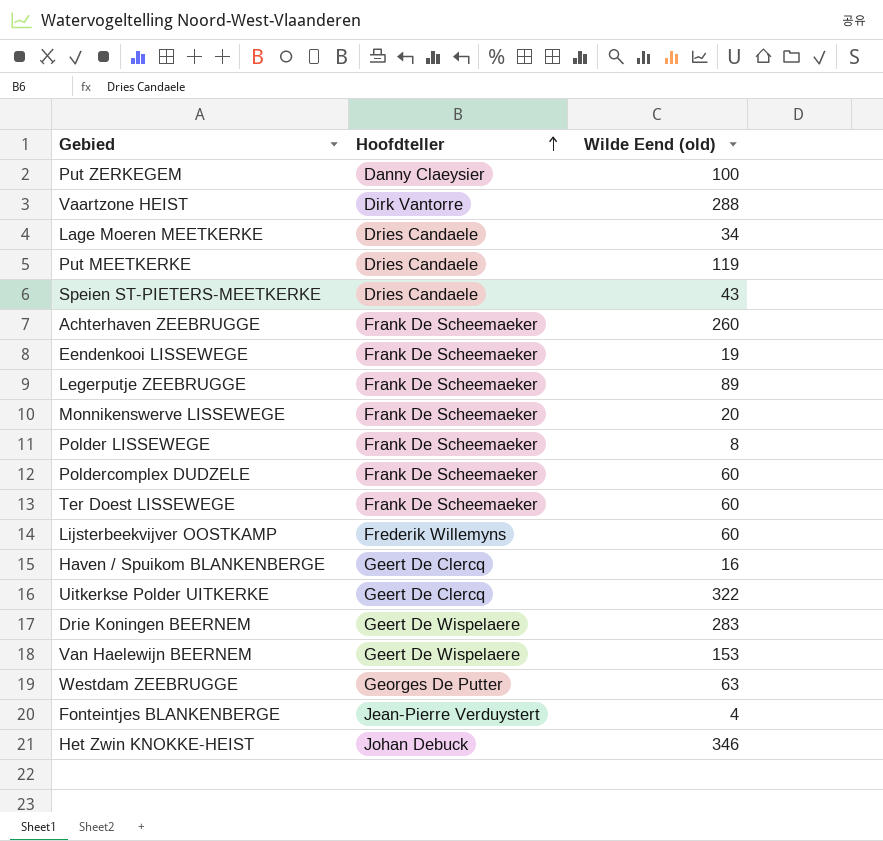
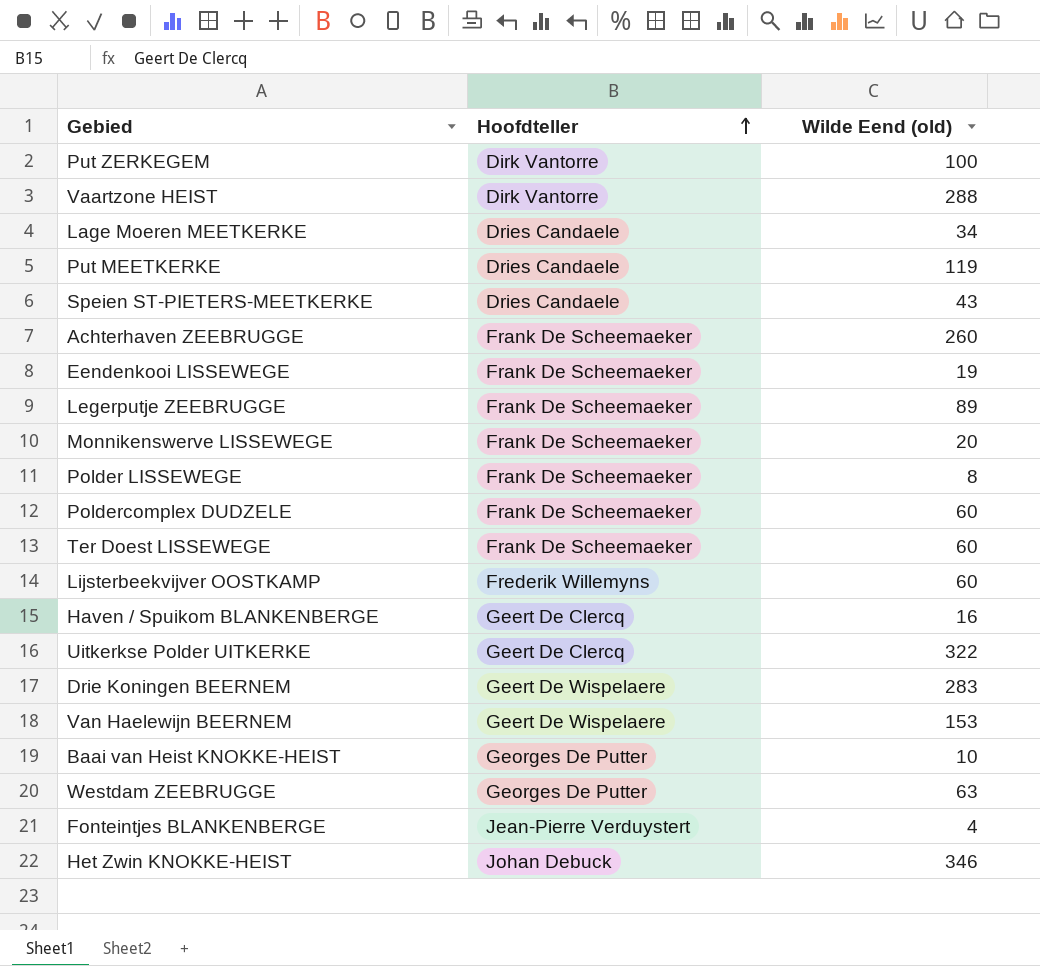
Put ZERKEGEM | Hoofdteller: Danny Claeysier -> Dirk Vantorre
row Baai van Heist KNOKKE-HEIST: none -> Georges De Putter | 10

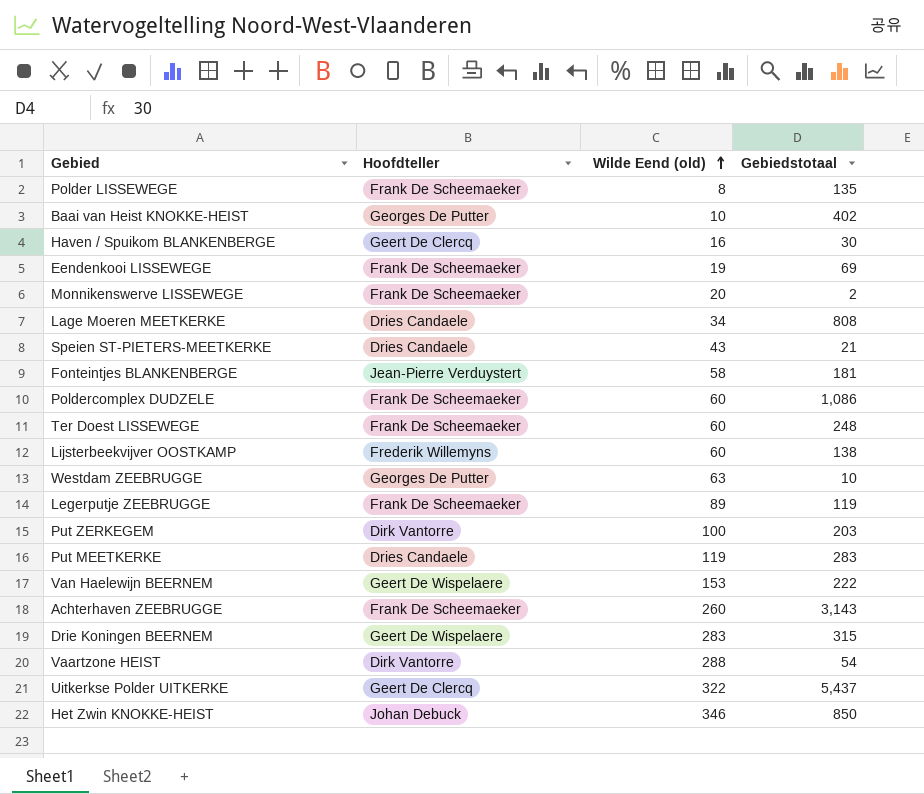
row order: Hoofdteller ascending -> Wilde Eend (old) ascending
column Gebiedstotaal | position: none -> 4
Fonteintjes BLANKENBERGE | Wilde Eend (old): 4 -> 58

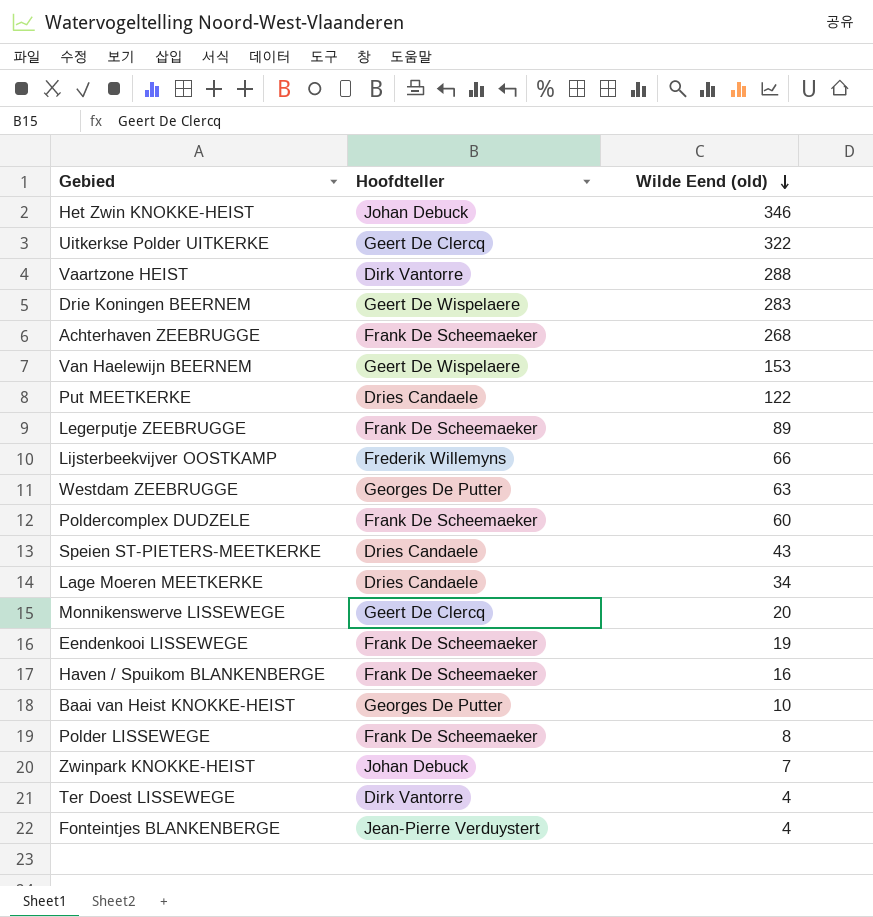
row order: Wilde Eend (old) ascending -> Wilde Eend (old) descending
column Gebiedstotaal | position: 4 -> none
row Put ZERKEGEM: Dirk Vantorre | 100 | 203 -> none
Achterhaven ZEEBRUGGE | Wilde Eend (old): 260 -> 268
Put MEETKERKE | Wilde Eend (old): 119 -> 122
Lijsterbeekvijver OOSTKAMP | Wilde Eend (old): 60 -> 66
Monnikenswerve LISSEWEGE | Hoofdteller: Frank De Scheemaeker -> Geert De Clercq
Haven / Spuikom BLANKENBERGE | Hoofdteller: Geert De Clercq -> Frank De Scheemaeker
row Zwinpark KNOKKE-HEIST: none -> Johan Debuck | 7
Ter Doest LISSEWEGE | Hoofdteller: Frank De Scheemaeker -> Dirk Vantorre
Ter Doest LISSEWEGE | Wilde Eend (old): 60 -> 4
Fonteintjes BLANKENBERGE | Wilde Eend (old): 58 -> 4

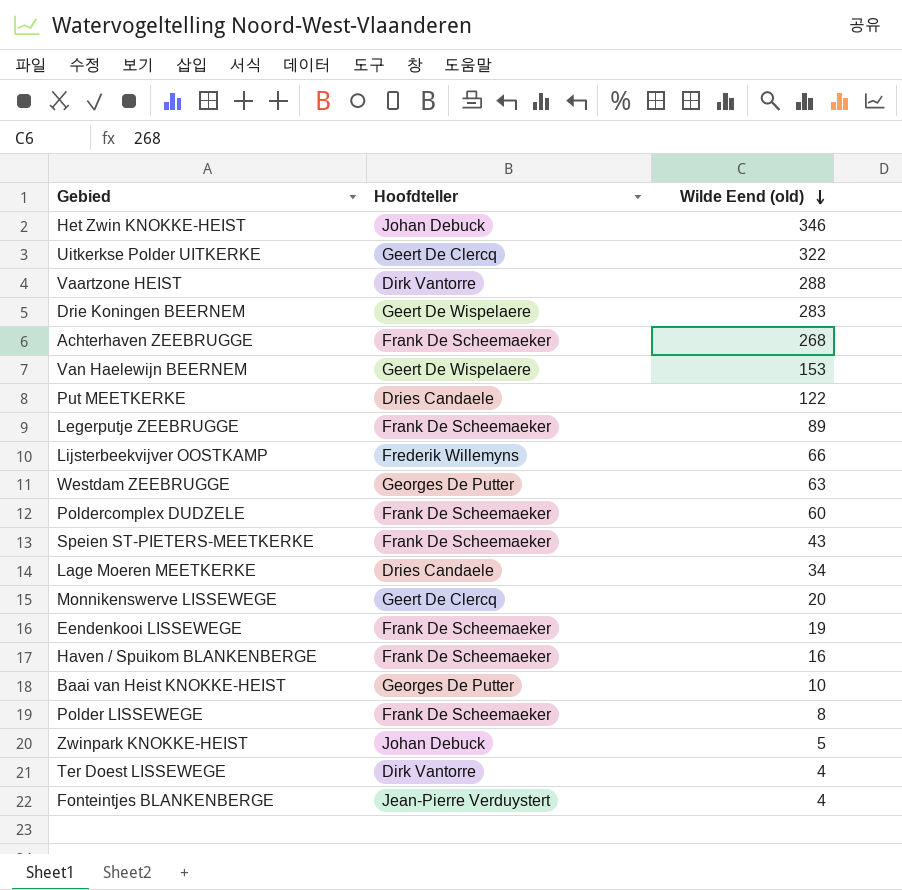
Speien ST-PIETERS-MEETKERKE | Hoofdteller: Dries Candaele -> Frank De Scheemaeker
Zwinpark KNOKKE-HEIST | Wilde Eend (old): 7 -> 5

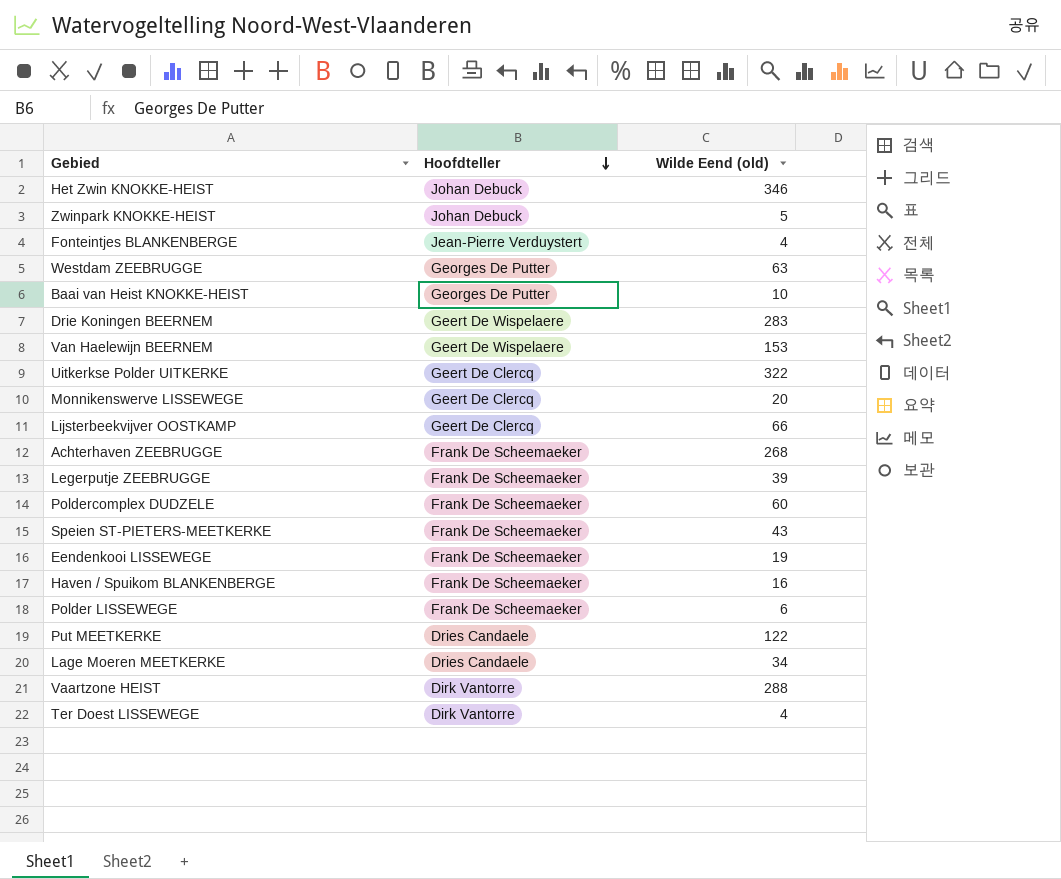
row order: Wilde Eend (old) descending -> Hoofdteller descending
Lijsterbeekvijver OOSTKAMP | Hoofdteller: Frederik Willemyns -> Geert De Clercq
Legerputje ZEEBRUGGE | Wilde Eend (old): 89 -> 39
Polder LISSEWEGE | Wilde Eend (old): 8 -> 6

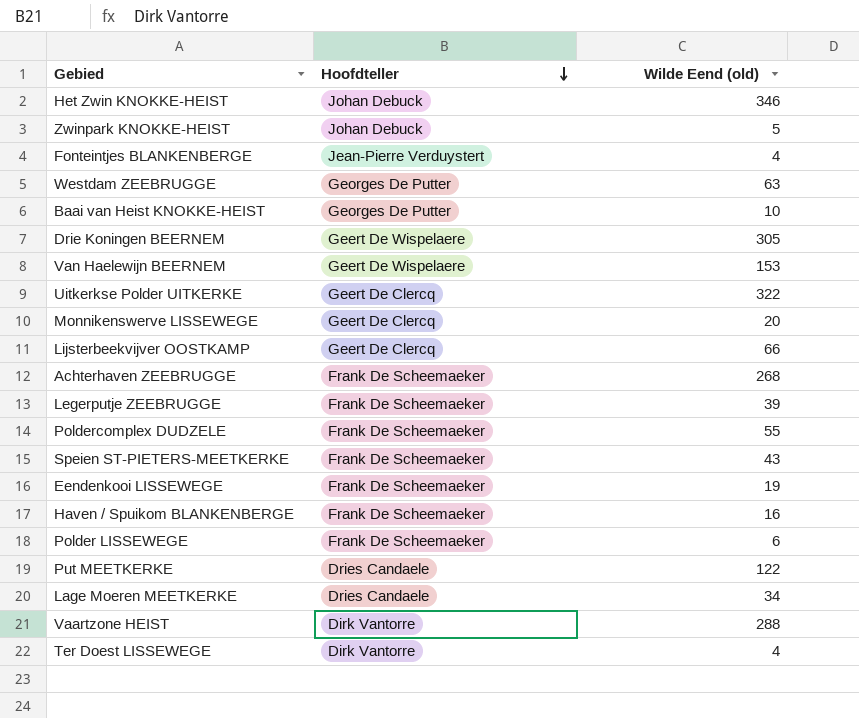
Drie Koningen BEERNEM | Wilde Eend (old): 283 -> 305
Poldercomplex DUDZELE | Wilde Eend (old): 60 -> 55

